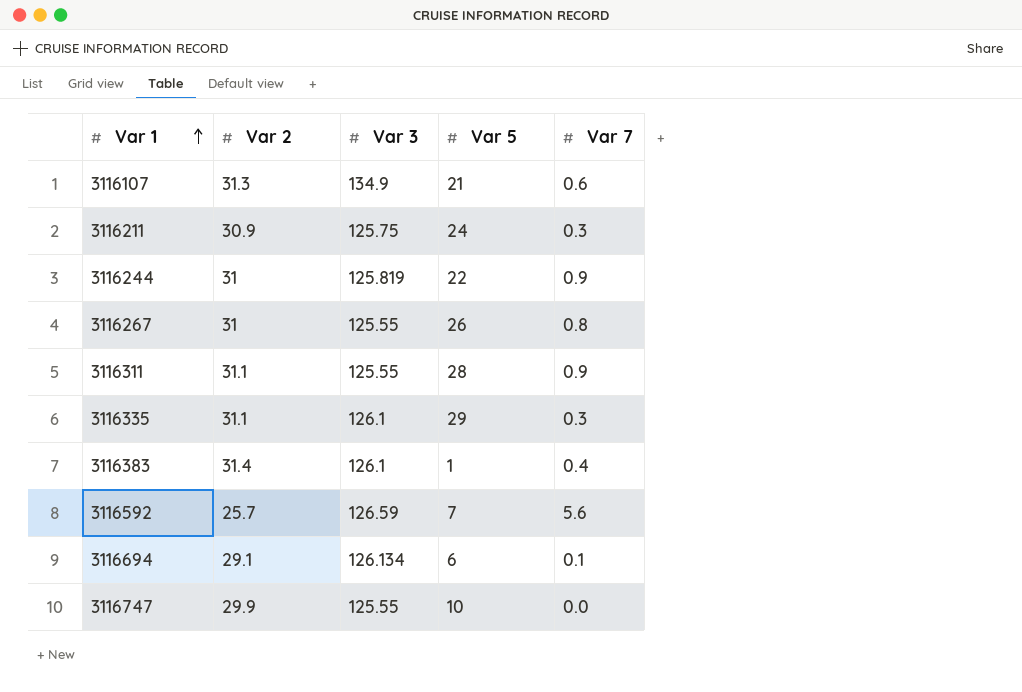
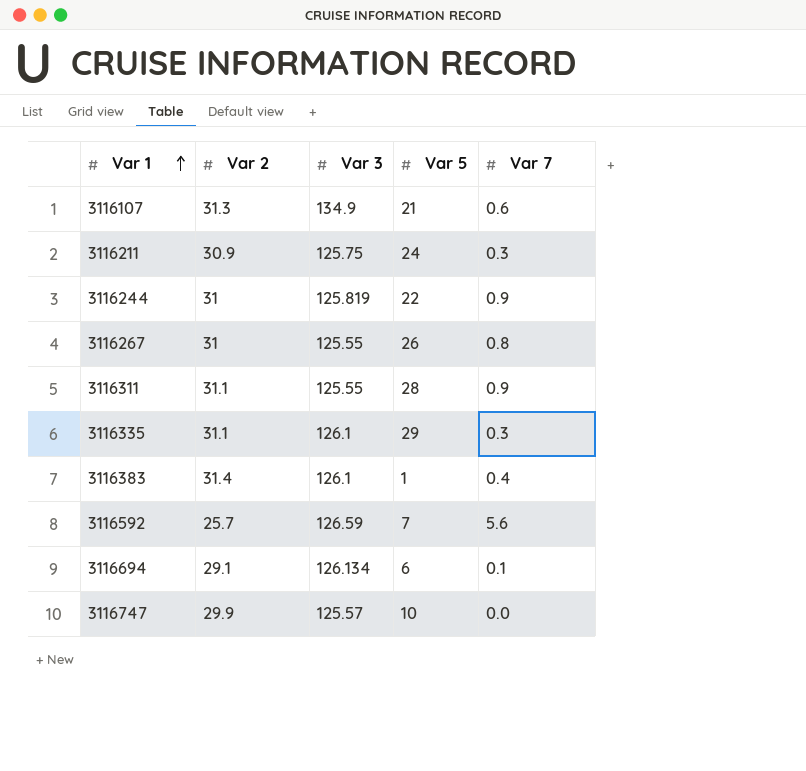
3116747 | Var 3: 125.55 -> 125.57

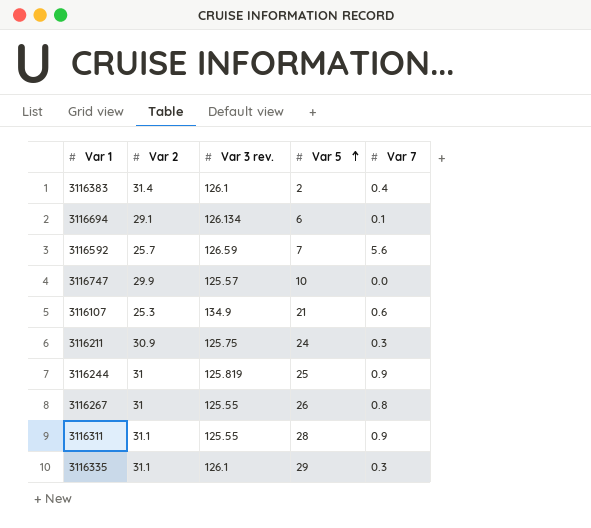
row order: Var 1 ascending -> Var 5 ascending
column name: Var 3 -> Var 3 rev.
3116383 | Var 5: 1 -> 2
3116107 | Var 2: 31.3 -> 25.3
3116244 | Var 5: 22 -> 25

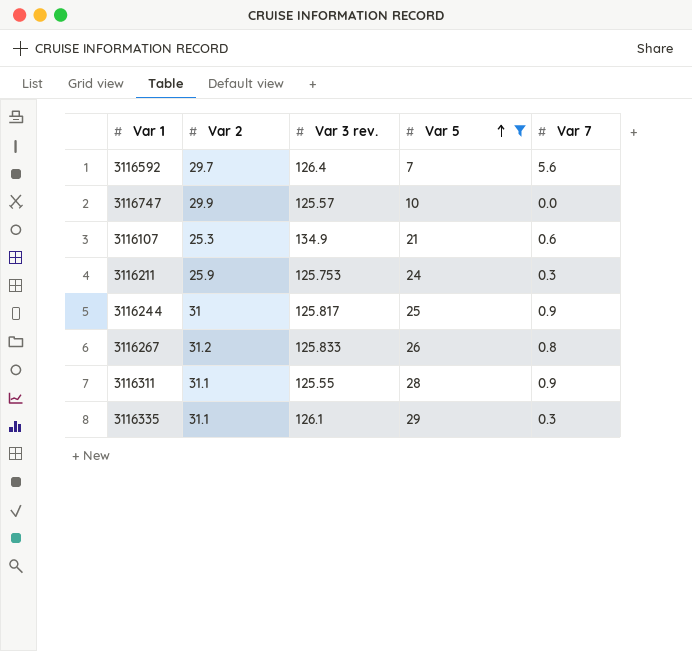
filter: none -> Var 5 >= 7
3116592 | Var 2: 25.7 -> 29.7
3116592 | Var 3 rev.: 126.59 -> 126.4
3116211 | Var 2: 30.9 -> 25.9
3116211 | Var 3 rev.: 125.75 -> 125.753
3116244 | Var 3 rev.: 125.819 -> 125.817
3116267 | Var 2: 31 -> 31.2
3116267 | Var 3 rev.: 125.55 -> 125.833

